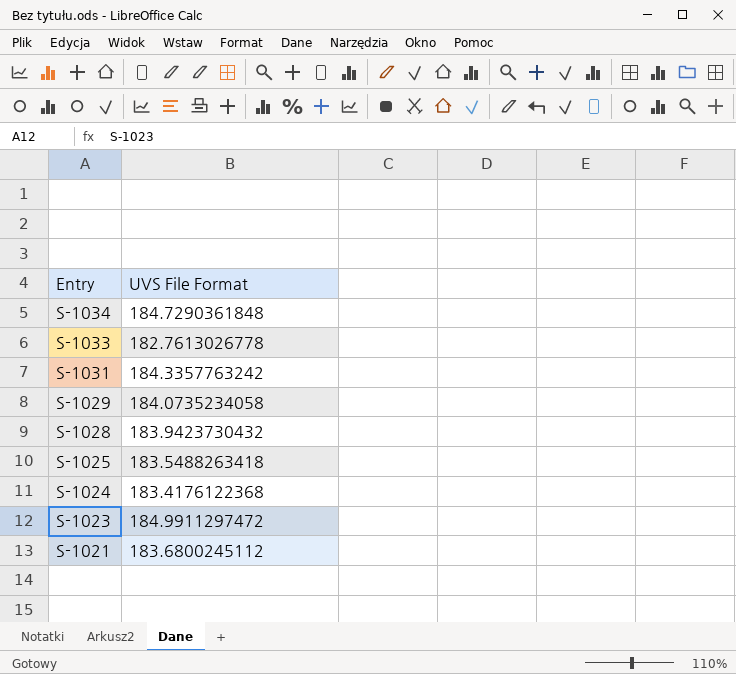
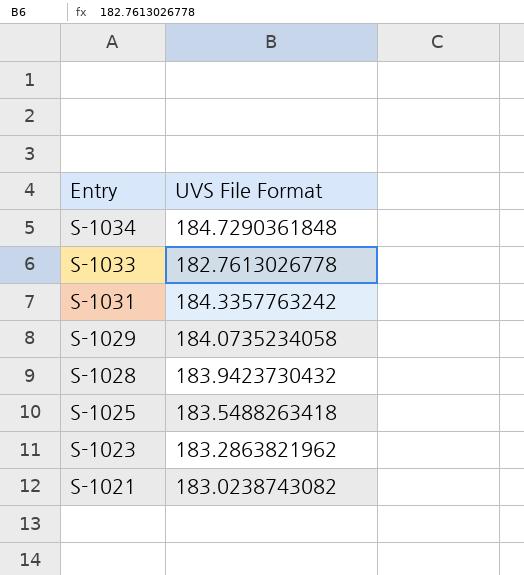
row S-1024: 183.4176122368 -> none
S-1023 | UVS File Format: 184.9911297472 -> 183.2863821962
S-1021 | UVS File Format: 183.6800245112 -> 183.0238743082

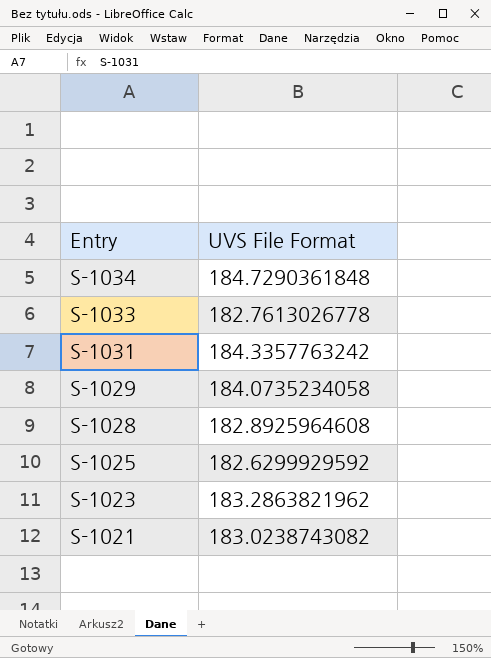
S-1028 | UVS File Format: 183.9423730432 -> 182.8925964608
S-1025 | UVS File Format: 183.5488263418 -> 182.6299929592

